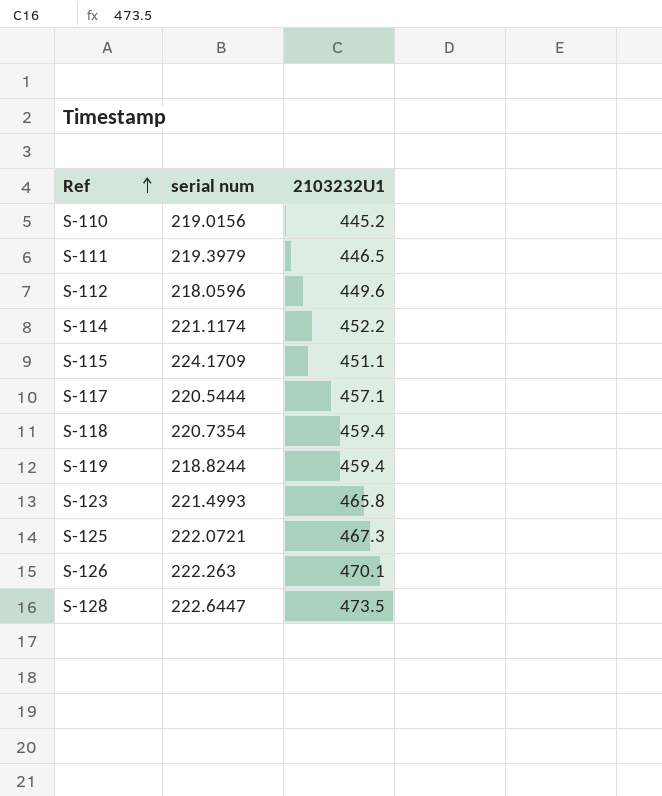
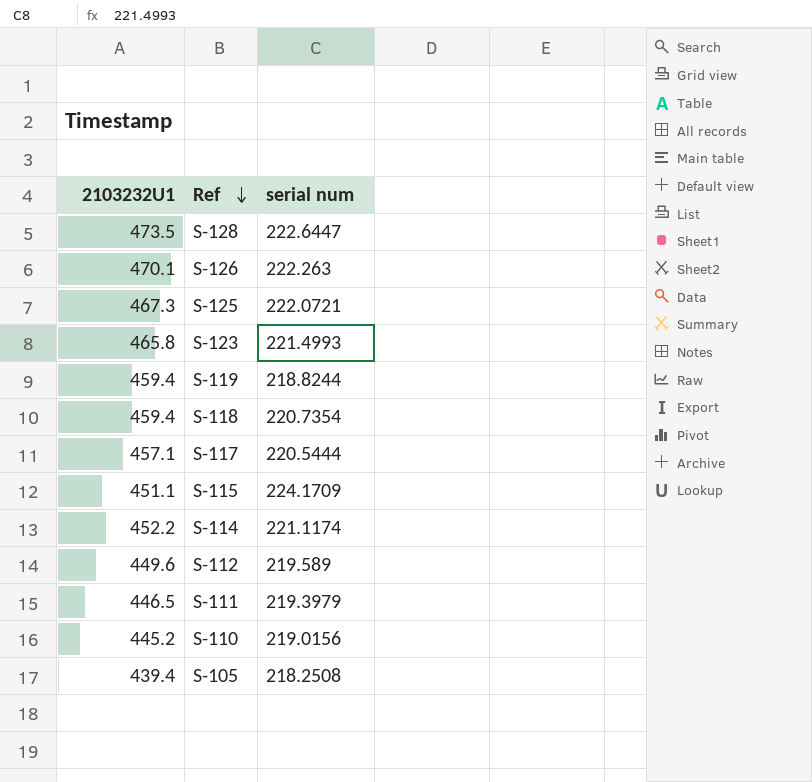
row order: Ref ascending -> Ref descending
column 2103232U1 | position: 3 -> 1
S-112 | serial num: 218.0596 -> 219.589
row S-105: none -> 439.4 | 218.2508

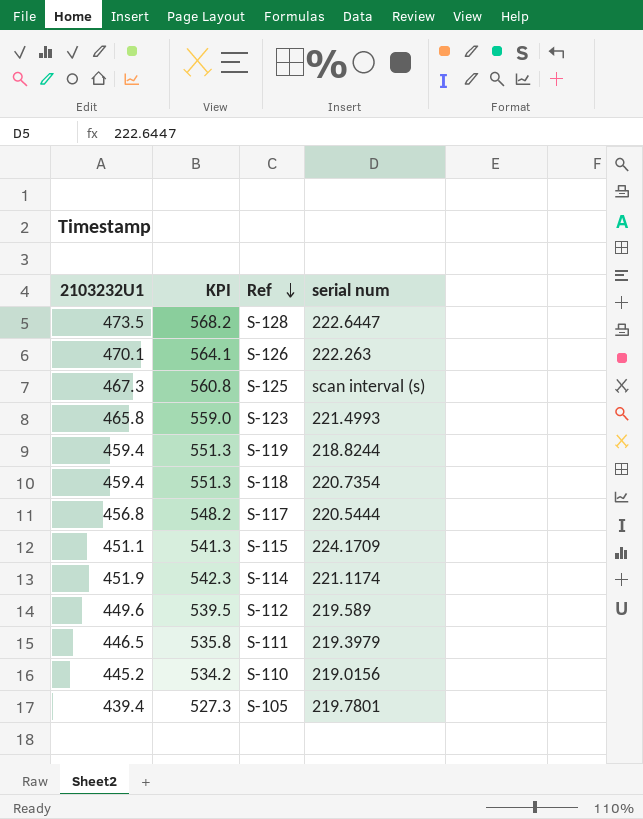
column KPI | formula: none -> [2103232U1] * 1.2
S-125 | serial num: 222.0721 -> scan interval (s)
S-117 | 2103232U1: 457.1 -> 456.8
S-114 | 2103232U1: 452.2 -> 451.9
S-105 | serial num: 218.2508 -> 219.7801

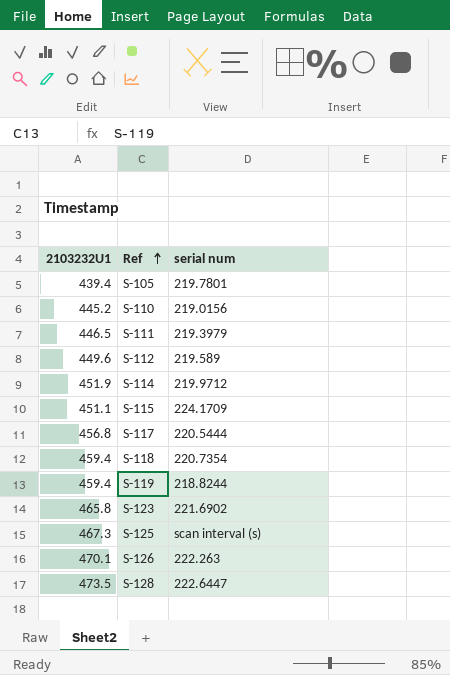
row order: Ref descending -> Ref ascending
column KPI | formula: [2103232U1] * 1.2 -> none
S-114 | serial num: 221.1174 -> 219.9712
S-123 | serial num: 221.4993 -> 221.6902

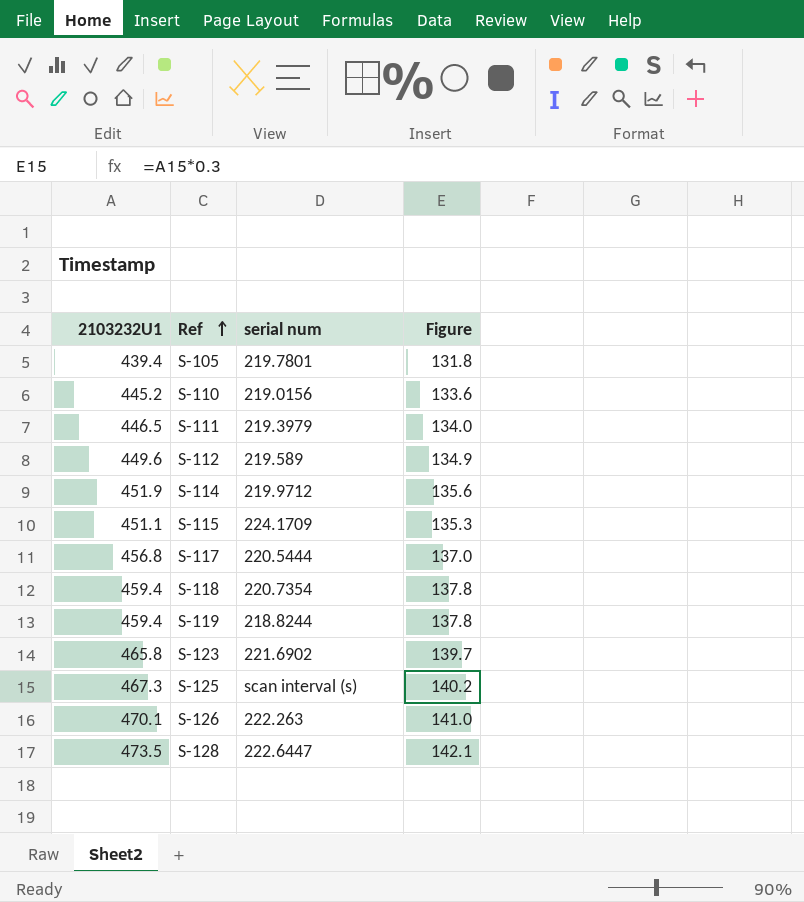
column Figure | formula: none -> [2103232U1] * 0.3

